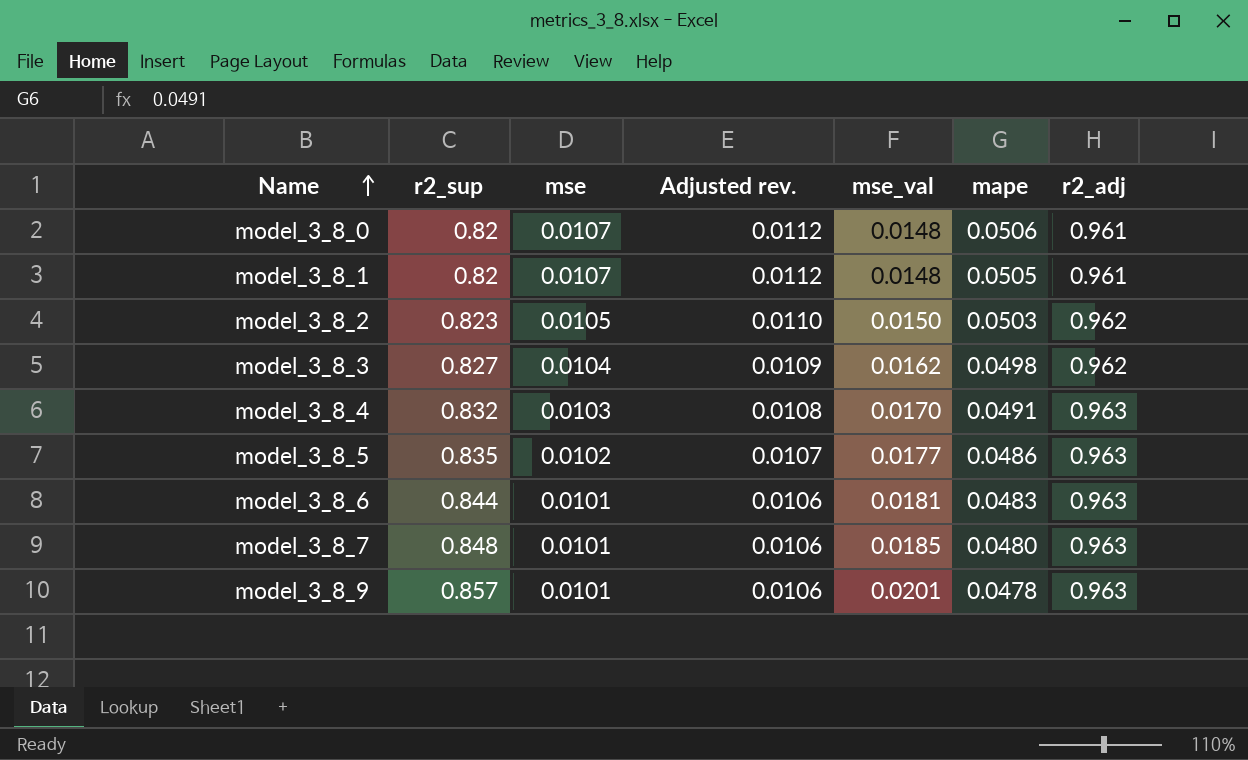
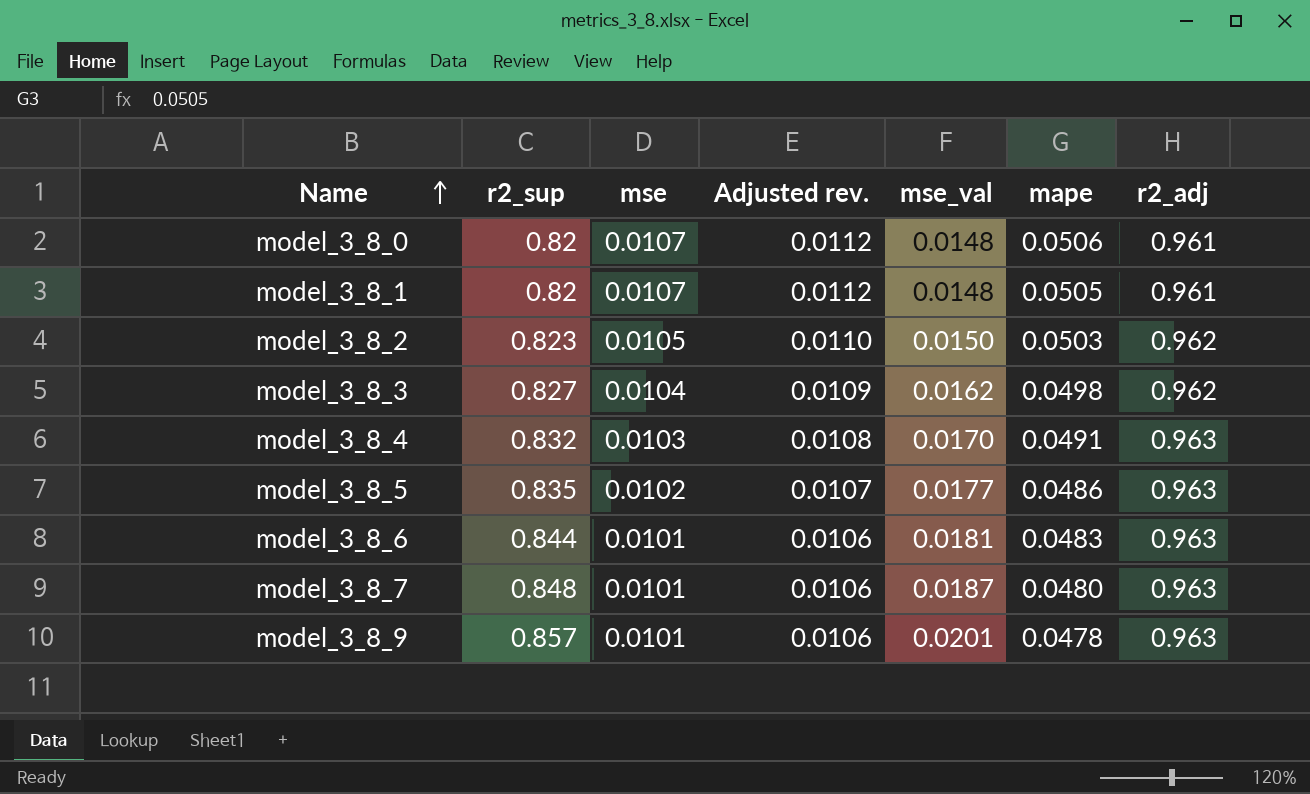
model_3_8_7 | mse_val: 0.0185 -> 0.0187

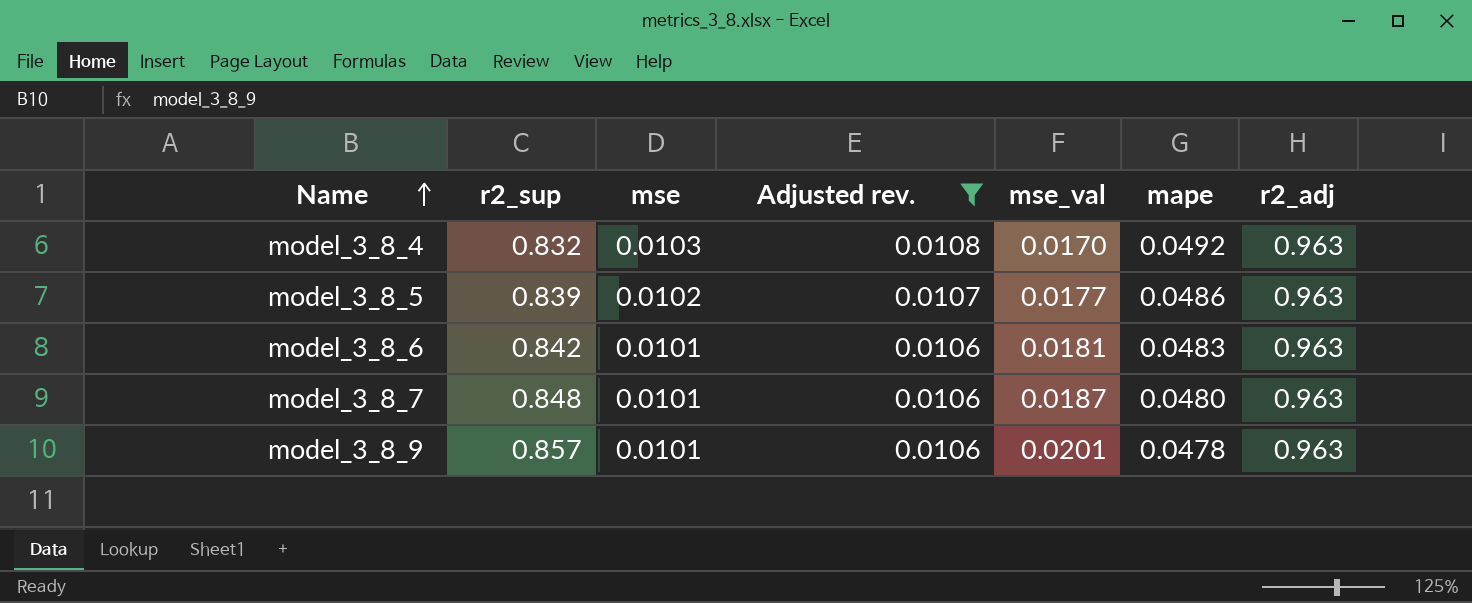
filter: none -> Adjusted rev. <= 0.0108
model_3_8_4 | mape: 0.0491 -> 0.0492
model_3_8_5 | r2_sup: 0.835 -> 0.839
model_3_8_6 | r2_sup: 0.844 -> 0.842

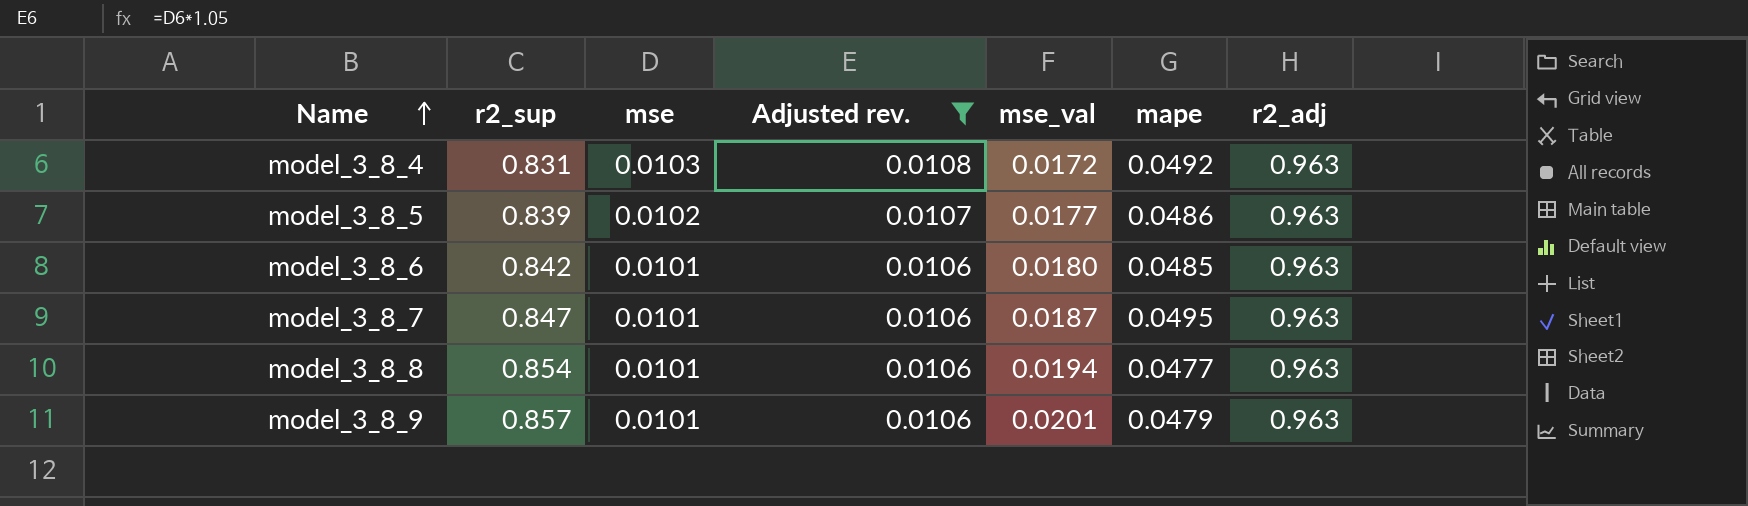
model_3_8_4 | r2_sup: 0.832 -> 0.831
model_3_8_4 | mse_val: 0.0170 -> 0.0172
model_3_8_6 | mse_val: 0.0181 -> 0.0180
model_3_8_6 | mape: 0.0483 -> 0.0485
model_3_8_7 | r2_sup: 0.848 -> 0.847
model_3_8_7 | mape: 0.0480 -> 0.0495
row model_3_8_8: none -> 0.854 | 0.0101 | 0.0106 | 0.0194 | 0.0477 | 0.963
model_3_8_9 | mape: 0.0478 -> 0.0479

